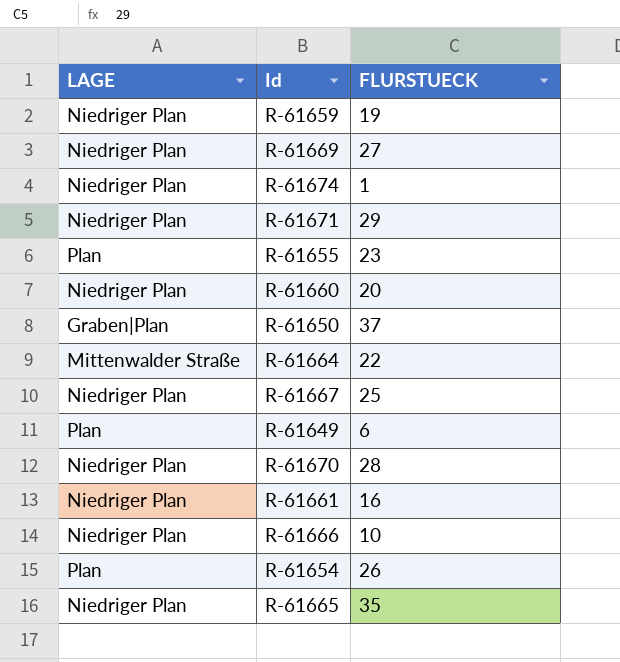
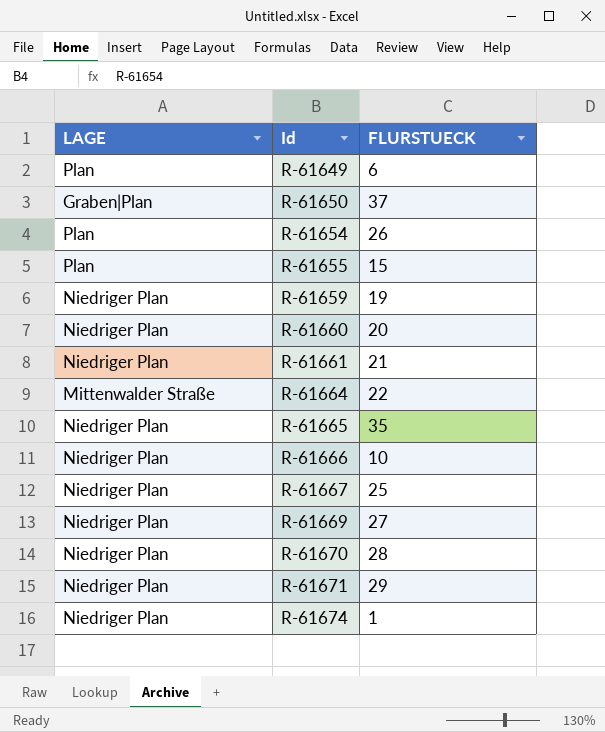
row order: none -> Id ascending
R-61655 | FLURSTUECK: 23 -> 15
R-61661 | FLURSTUECK: 16 -> 21

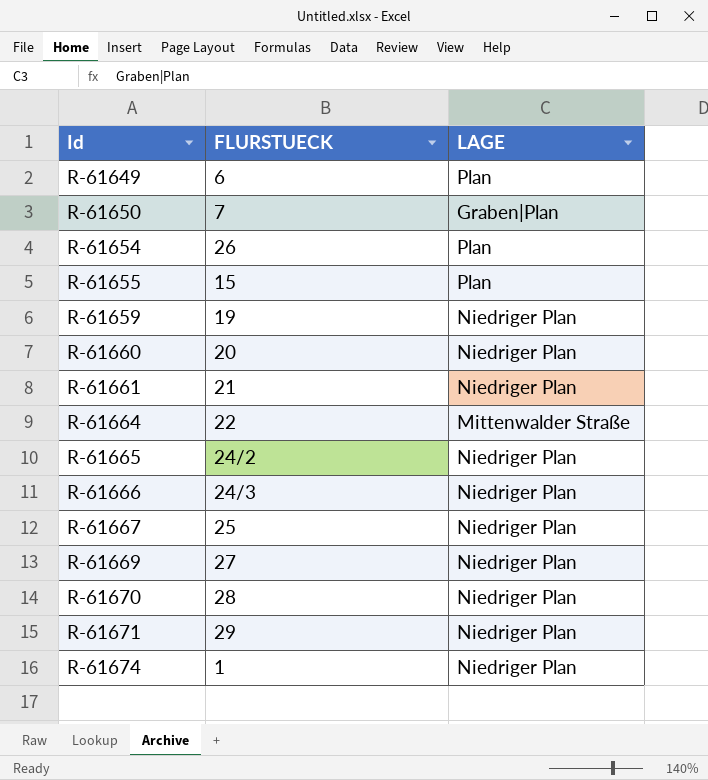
column LAGE | position: 1 -> 3
R-61650 | FLURSTUECK: 37 -> 7
R-61665 | FLURSTUECK: 35 -> 24/2
R-61666 | FLURSTUECK: 10 -> 24/3

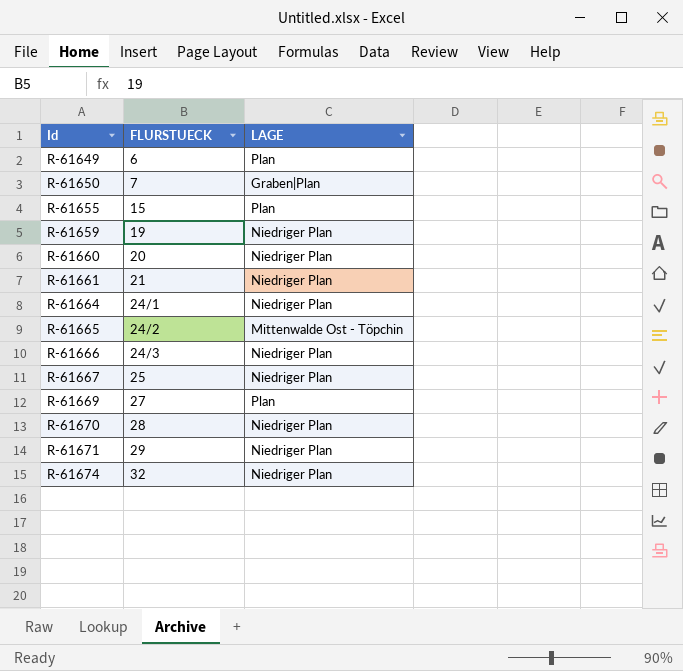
row R-61654: 26 | Plan -> none
R-61664 | FLURSTUECK: 22 -> 24/1
R-61664 | LAGE: Mittenwalder Straße -> Niedriger Plan
R-61665 | LAGE: Niedriger Plan -> Mittenwalde Ost - Töpchin
R-61669 | LAGE: Niedriger Plan -> Plan
R-61674 | FLURSTUECK: 1 -> 32

